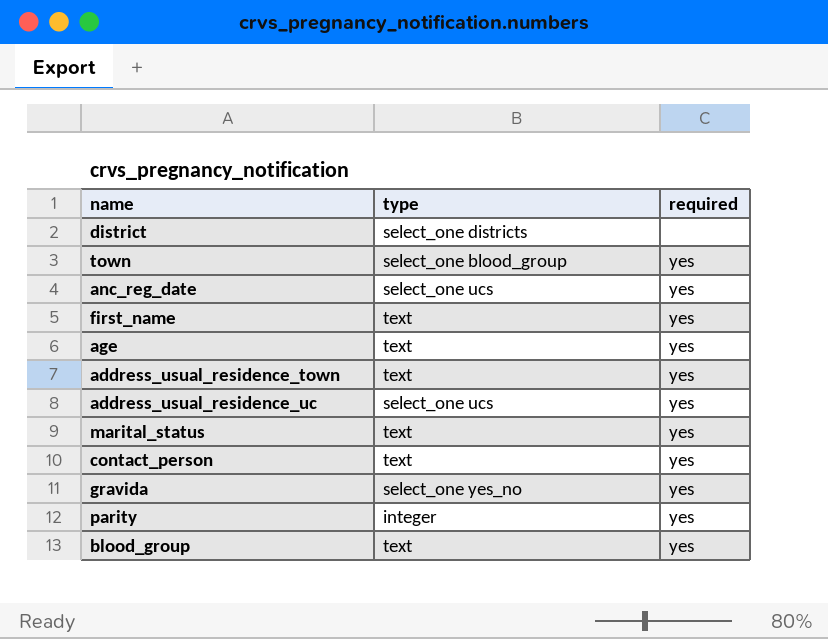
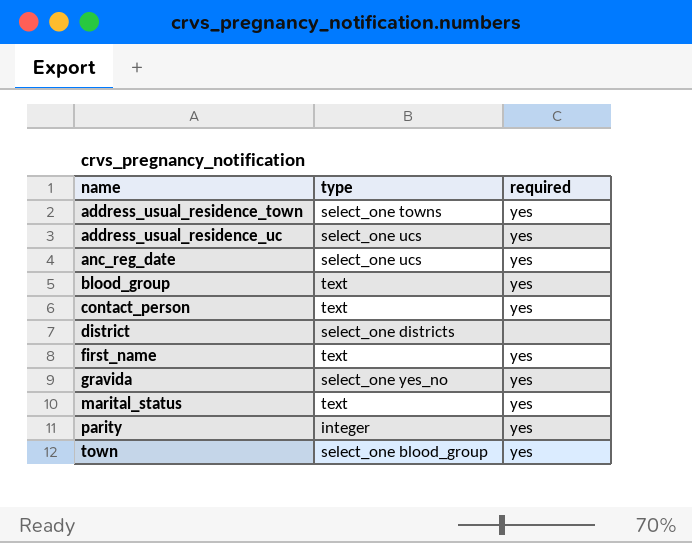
row order: none -> name ascending
row age: text | yes -> none
address_usual_residence_town | type: text -> select_one towns

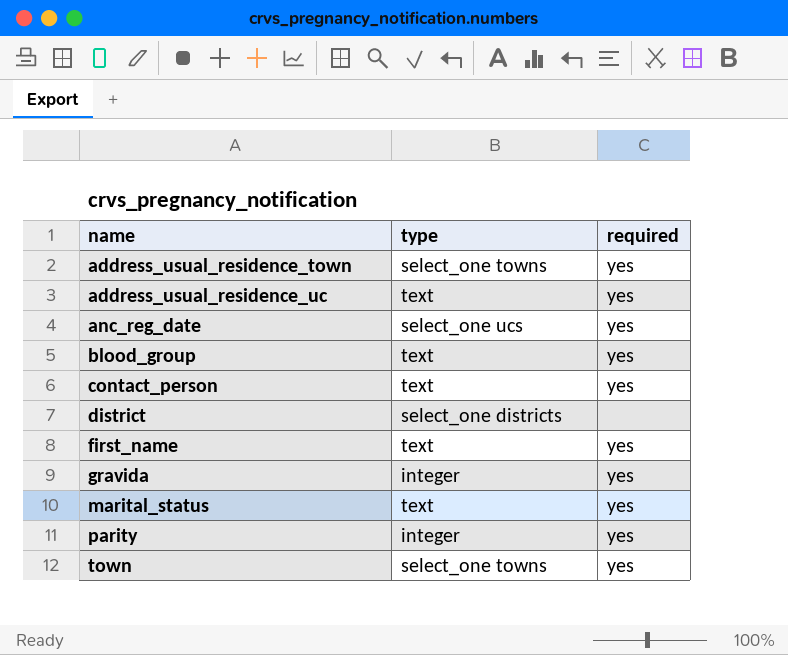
address_usual_residence_uc | type: select_one ucs -> text
gravida | type: select_one yes_no -> integer
town | type: select_one blood_group -> select_one towns

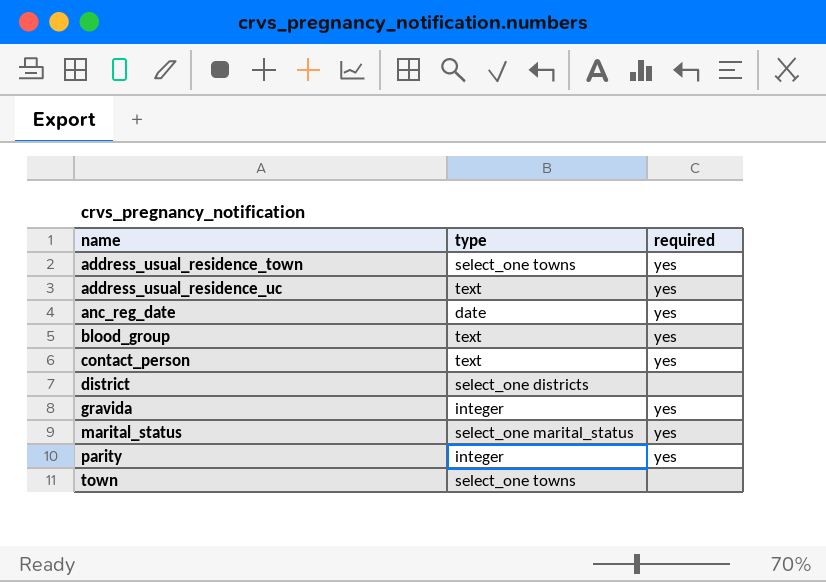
row first_name: text | yes -> none
anc_reg_date | type: select_one ucs -> date
marital_status | type: text -> select_one marital_status
town | required: yes -> none

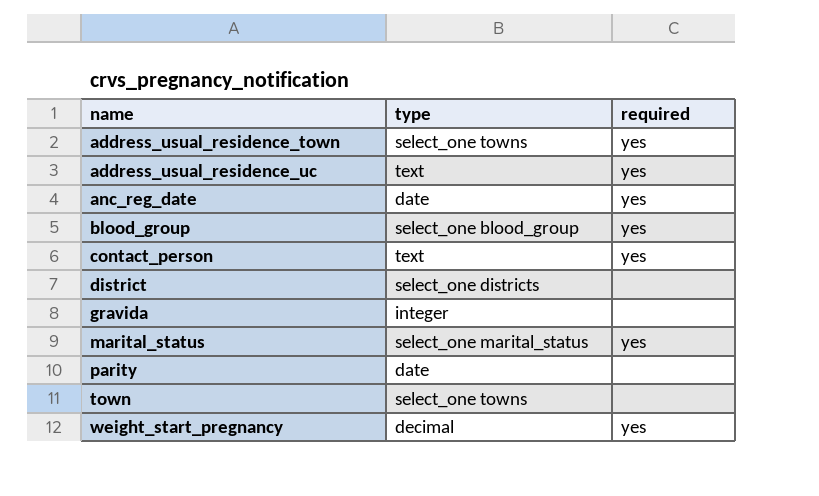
blood_group | type: text -> select_one blood_group
gravida | required: yes -> none
parity | type: integer -> date
parity | required: yes -> none
row weight_start_pregnancy: none -> decimal | yes

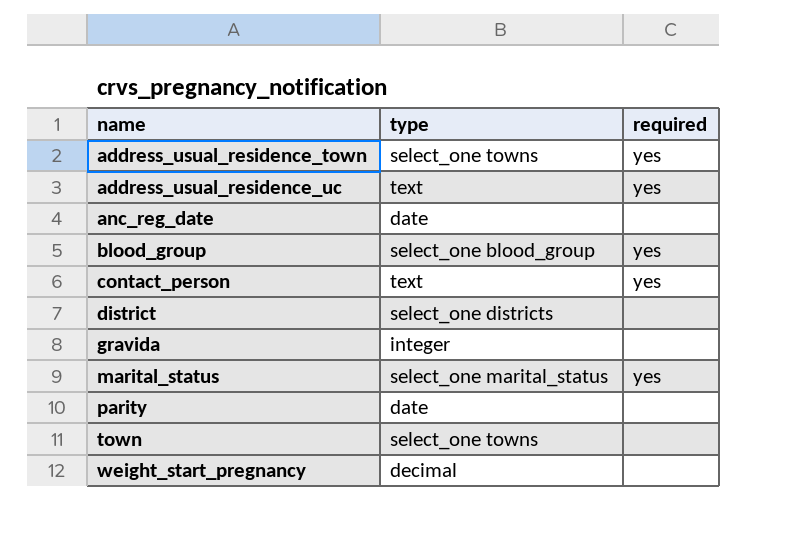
anc_reg_date | required: yes -> none
weight_start_pregnancy | required: yes -> none

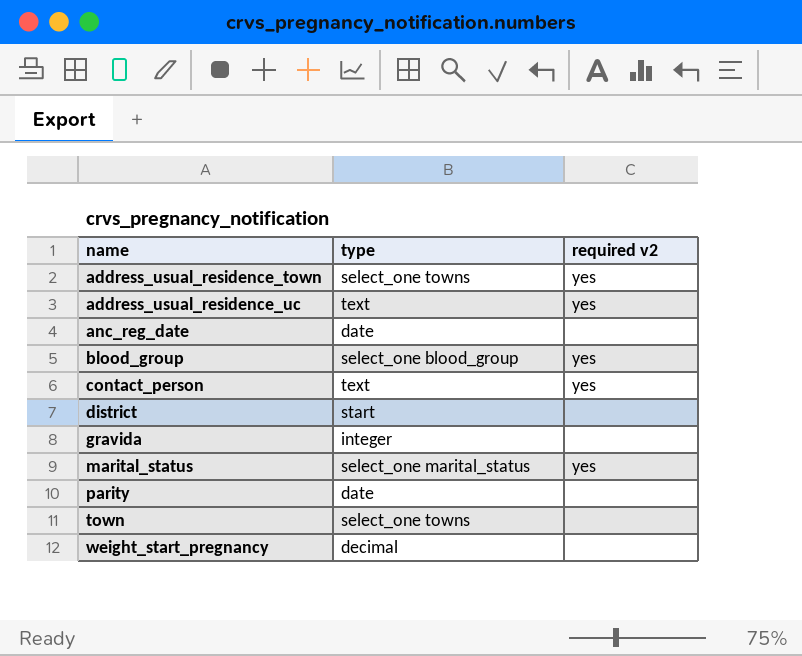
column name: required -> required v2
district | type: select_one districts -> start

